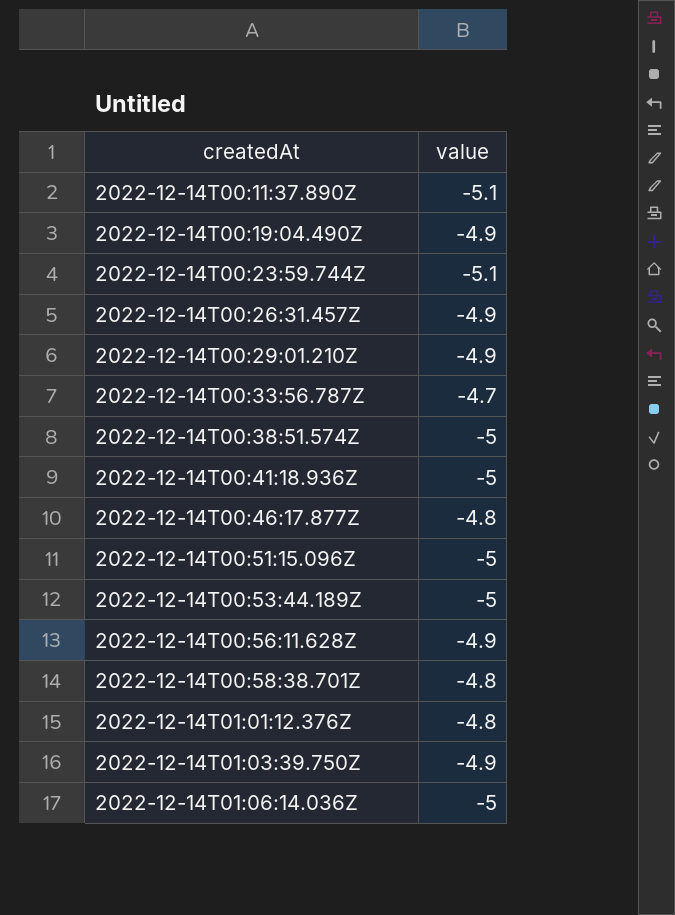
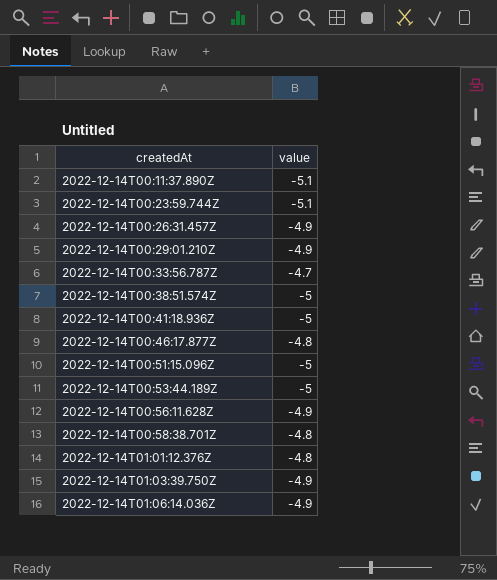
row 2022-12-14T00:19:04.490Z: -4.9 -> none
2022-12-14T01:06:14.036Z | value: -5 -> -4.9

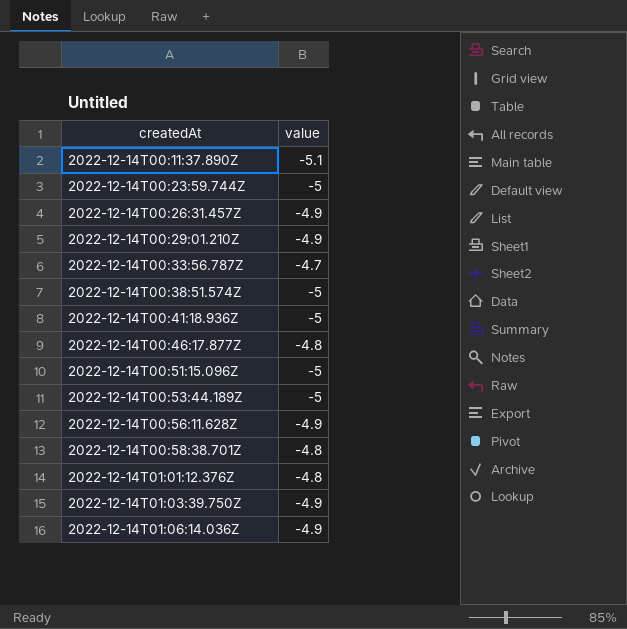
2022-12-14T00:23:59.744Z | value: -5.1 -> -5

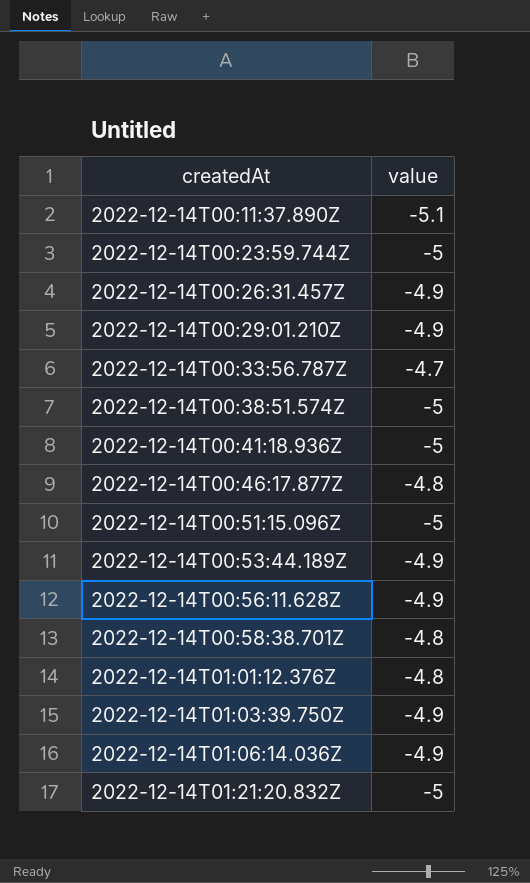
2022-12-14T00:53:44.189Z | value: -5 -> -4.9
row 2022-12-14T01:21:20.832Z: none -> -5

